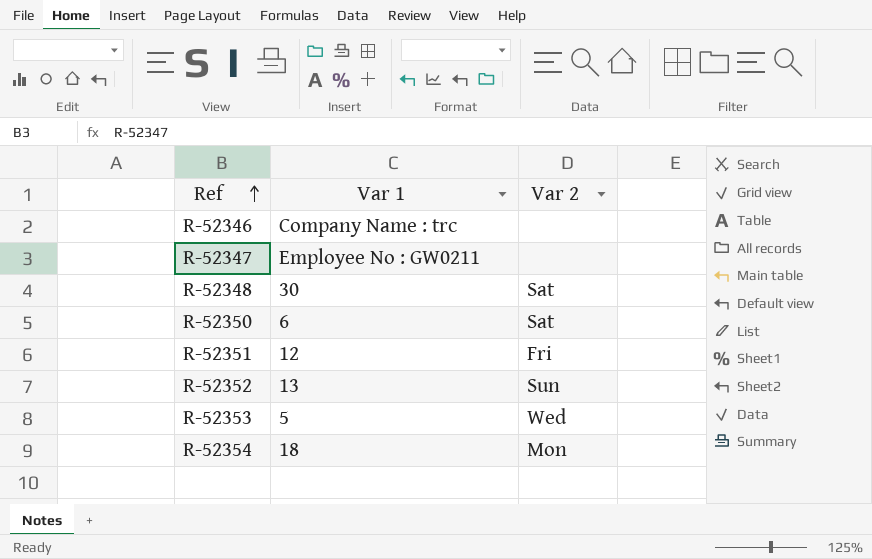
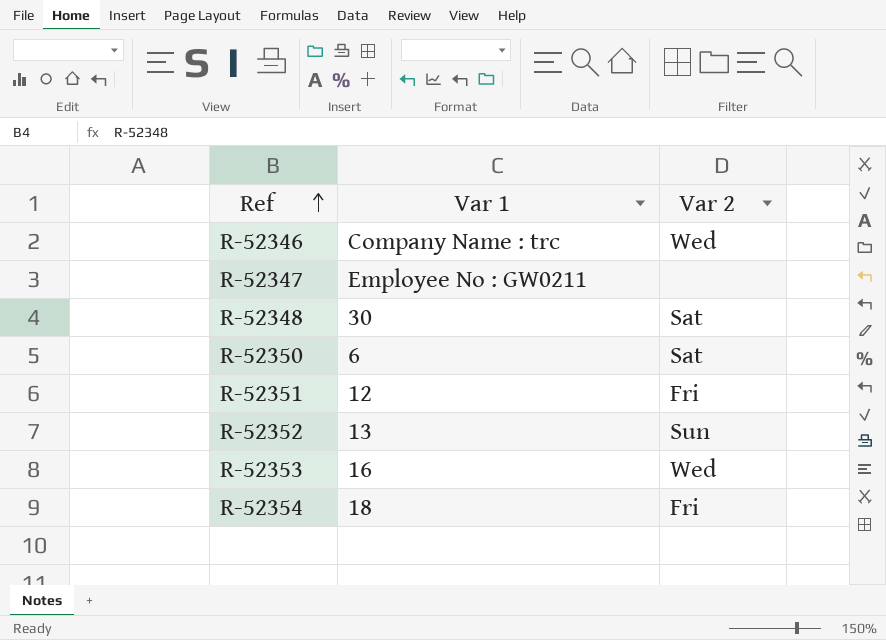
R-52346 | Var 2: none -> Wed
R-52353 | Var 1: 5 -> 16
R-52354 | Var 2: Mon -> Fri

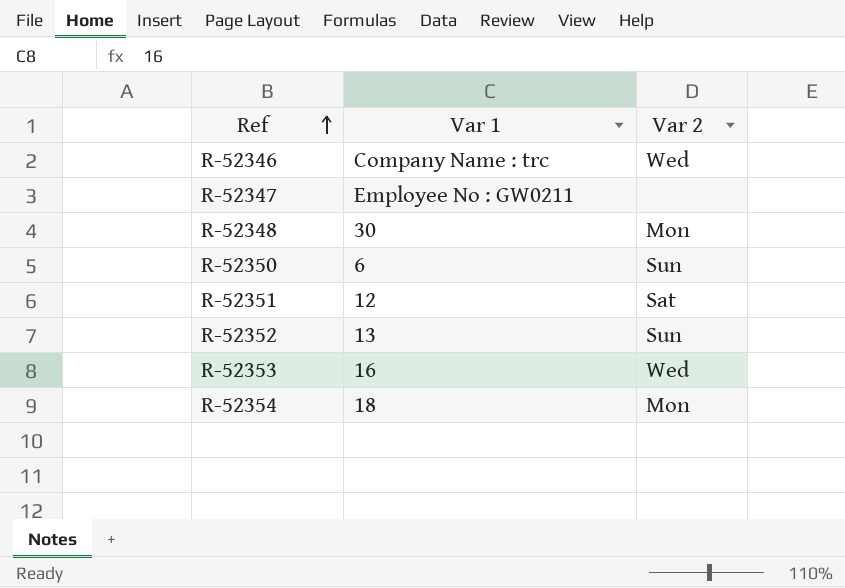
R-52348 | Var 2: Sat -> Mon
R-52350 | Var 2: Sat -> Sun
R-52351 | Var 2: Fri -> Sat
R-52354 | Var 2: Fri -> Mon

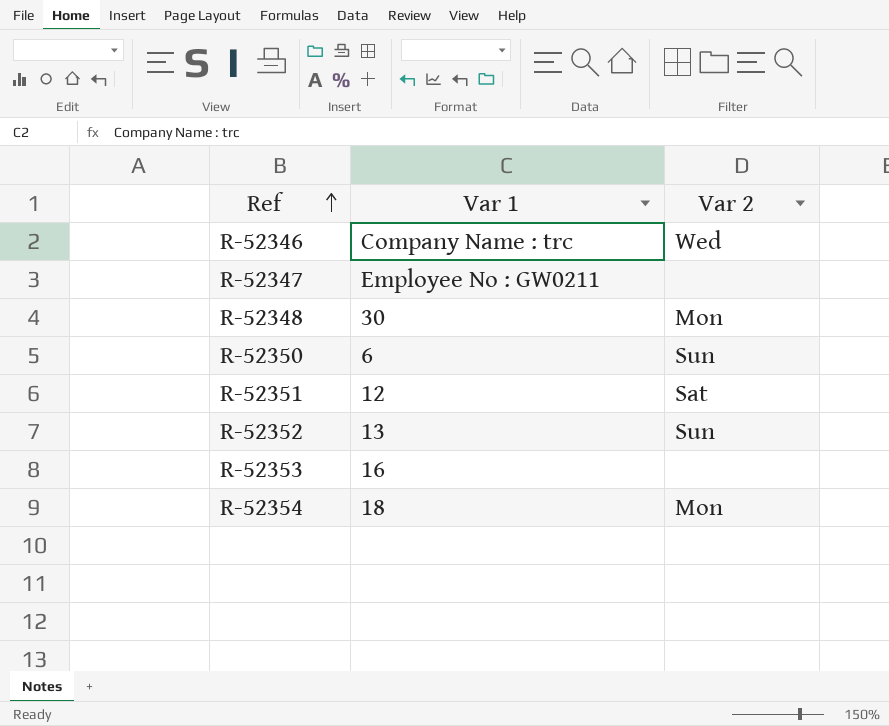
R-52353 | Var 2: Wed -> none

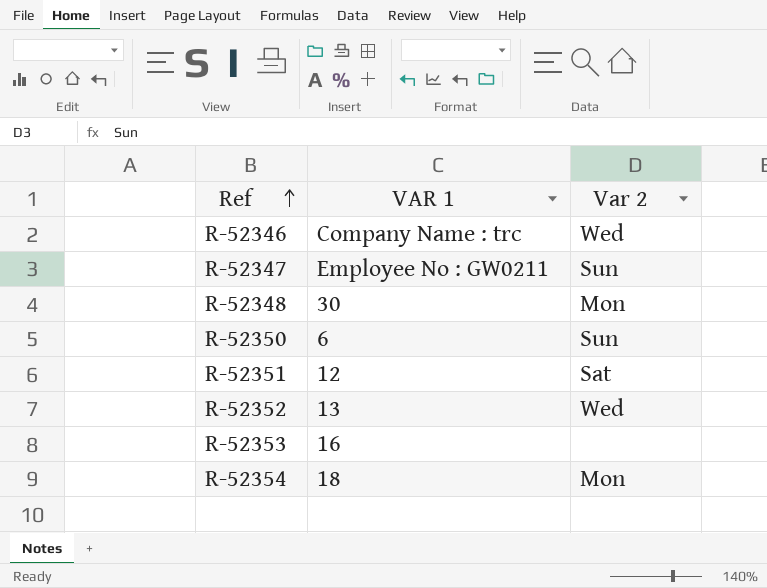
column name: Var 1 -> VAR 1
R-52347 | Var 2: none -> Sun
R-52352 | Var 2: Sun -> Wed

